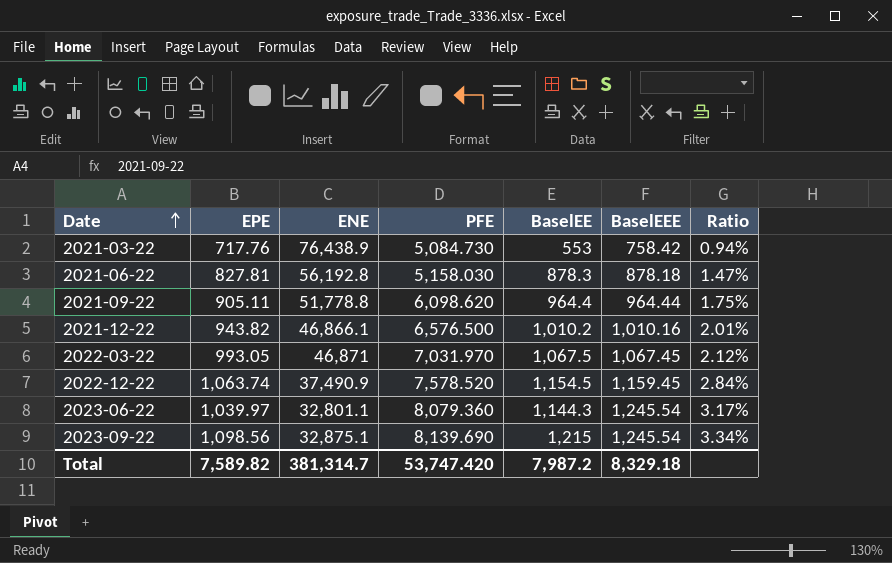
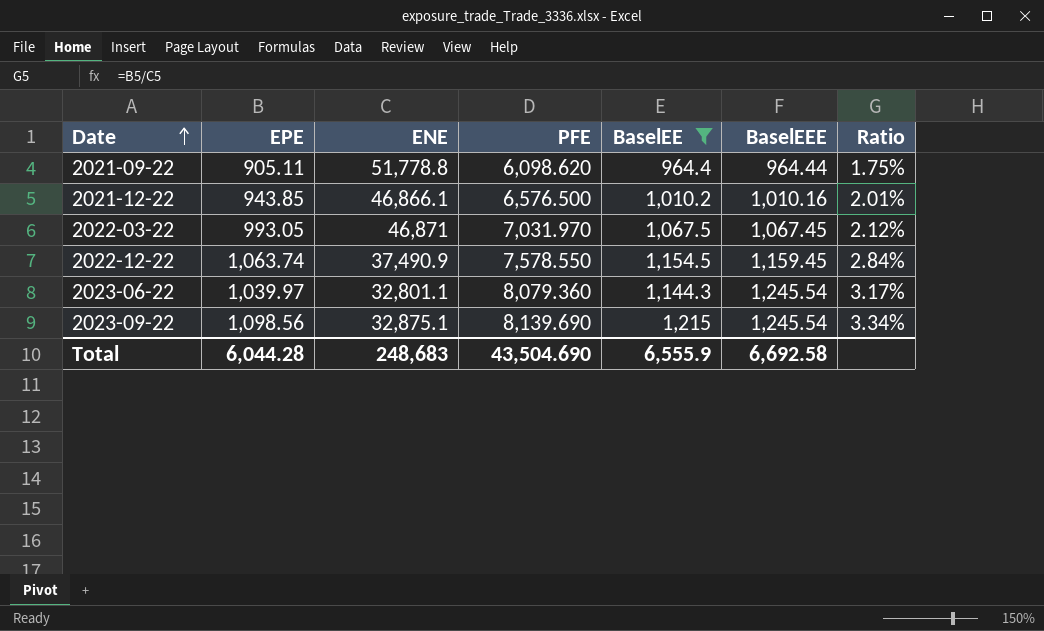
filter: none -> BaselEE >= 964.4
2021-12-22 | EPE: 943.82 -> 943.85
2022-12-22 | PFE: 7,578.520 -> 7,578.550
Total | EPE: 7,589.82 -> 6,044.28
Total | ENE: 381,314.7 -> 248,683
Total | PFE: 53,747.420 -> 43,504.690
Total | BaselEE: 7,987.2 -> 6,555.9
Total | BaselEEE: 8,329.18 -> 6,692.58

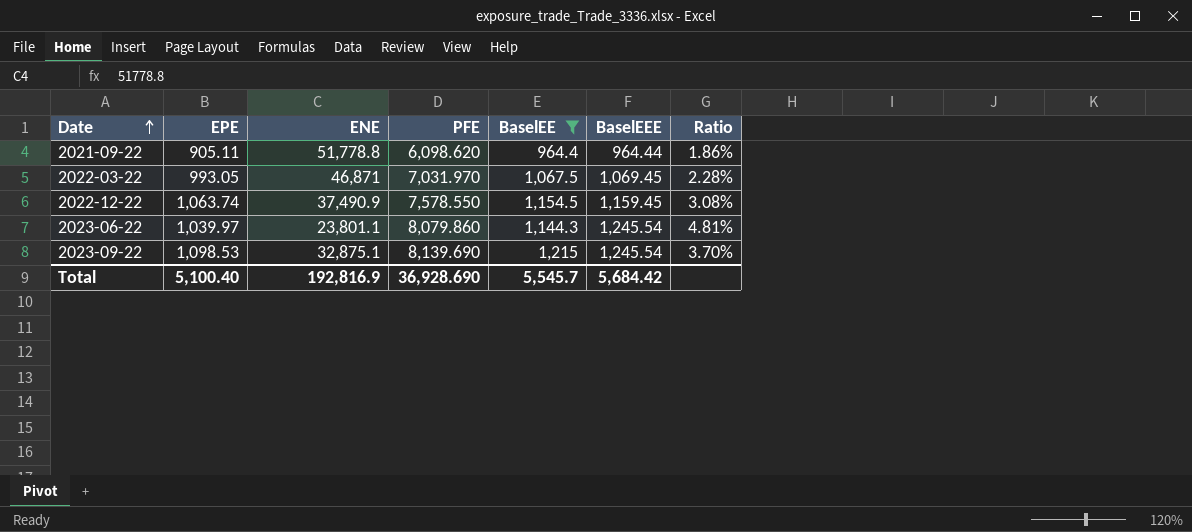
column Ratio | formula: [EPE] / [ENE] -> [BaselEE] / [ENE]
row 2021-12-22: 943.85 | 46,866.1 | 6,576.500 | 1,010.2 | 1,010.16 | 2.01% -> none
2022-03-22 | BaselEEE: 1,067.45 -> 1,069.45
2023-06-22 | ENE: 32,801.1 -> 23,801.1
2023-06-22 | PFE: 8,079.360 -> 8,079.860
2023-09-22 | EPE: 1,098.56 -> 1,098.53
Total | EPE: 6,044.28 -> 5,100.40
Total | ENE: 248,683 -> 192,816.9
Total | PFE: 43,504.690 -> 36,928.690
Total | BaselEE: 6,555.9 -> 5,545.7
Total | BaselEEE: 6,692.58 -> 5,684.42

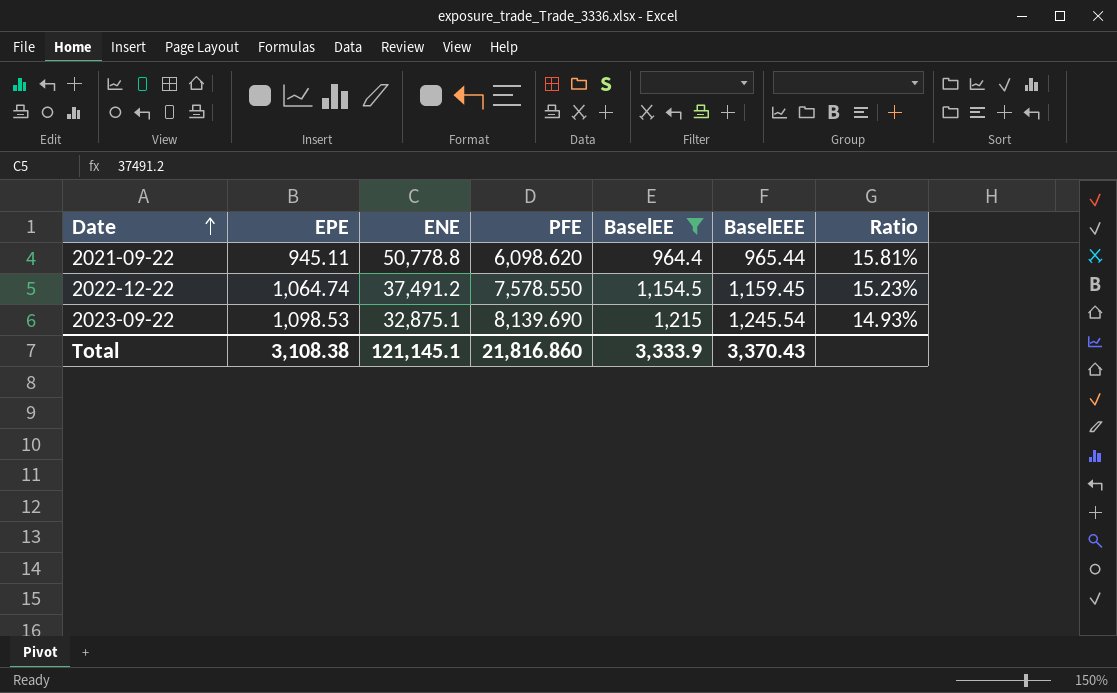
column Ratio | formula: [BaselEE] / [ENE] -> [BaselEE] / [PFE]
row 2022-03-22: 993.05 | 46,871 | 7,031.970 | 1,067.5 | 1,069.45 | 2.28% -> none
row 2023-06-22: 1,039.97 | 23,801.1 | 8,079.860 | 1,144.3 | 1,245.54 | 4.81% -> none
2021-09-22 | EPE: 905.11 -> 945.11
2021-09-22 | ENE: 51,778.8 -> 50,778.8
2021-09-22 | BaselEEE: 964.44 -> 965.44
2022-12-22 | EPE: 1,063.74 -> 1,064.74
2022-12-22 | ENE: 37,490.9 -> 37,491.2
Total | EPE: 5,100.40 -> 3,108.38
Total | ENE: 192,816.9 -> 121,145.1
Total | PFE: 36,928.690 -> 21,816.860
Total | BaselEE: 5,545.7 -> 3,333.9
Total | BaselEEE: 5,684.42 -> 3,370.43

